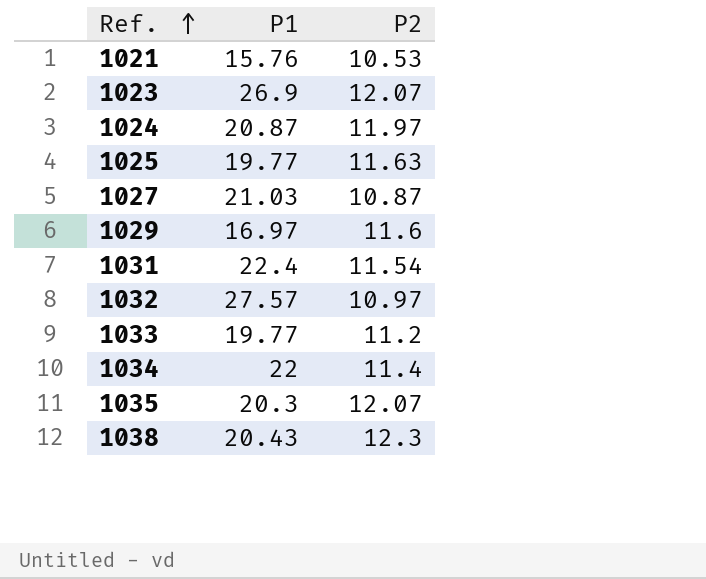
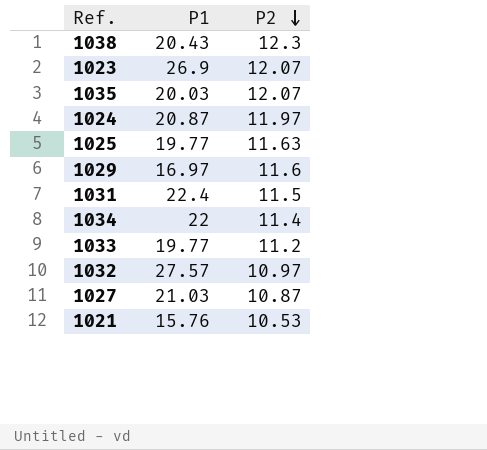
row order: Ref. ascending -> P2 descending
1035 | P1: 20.3 -> 20.03
1031 | P2: 11.54 -> 11.5

